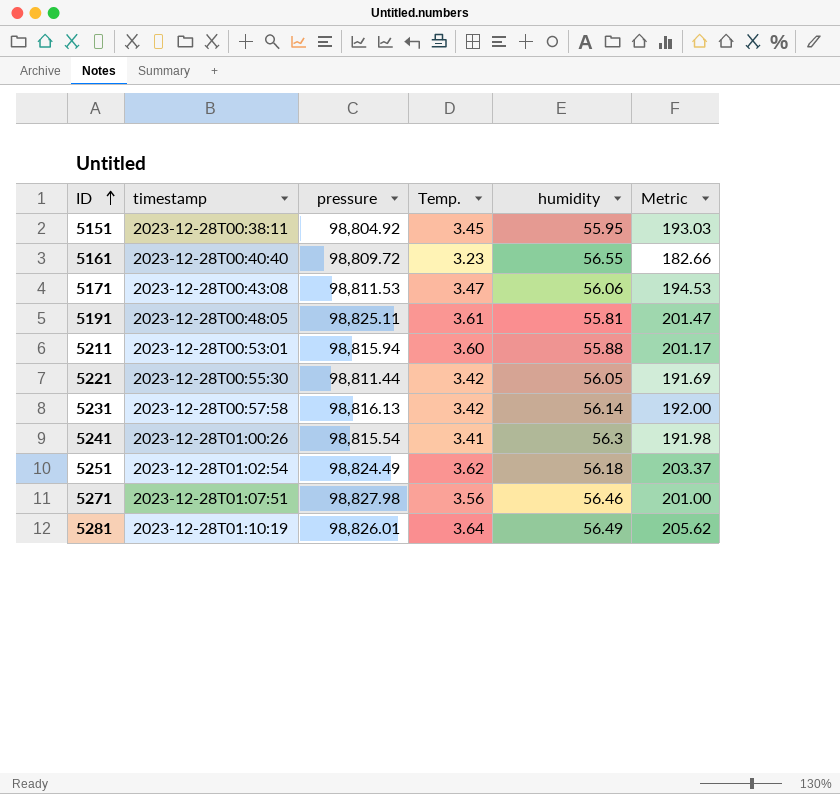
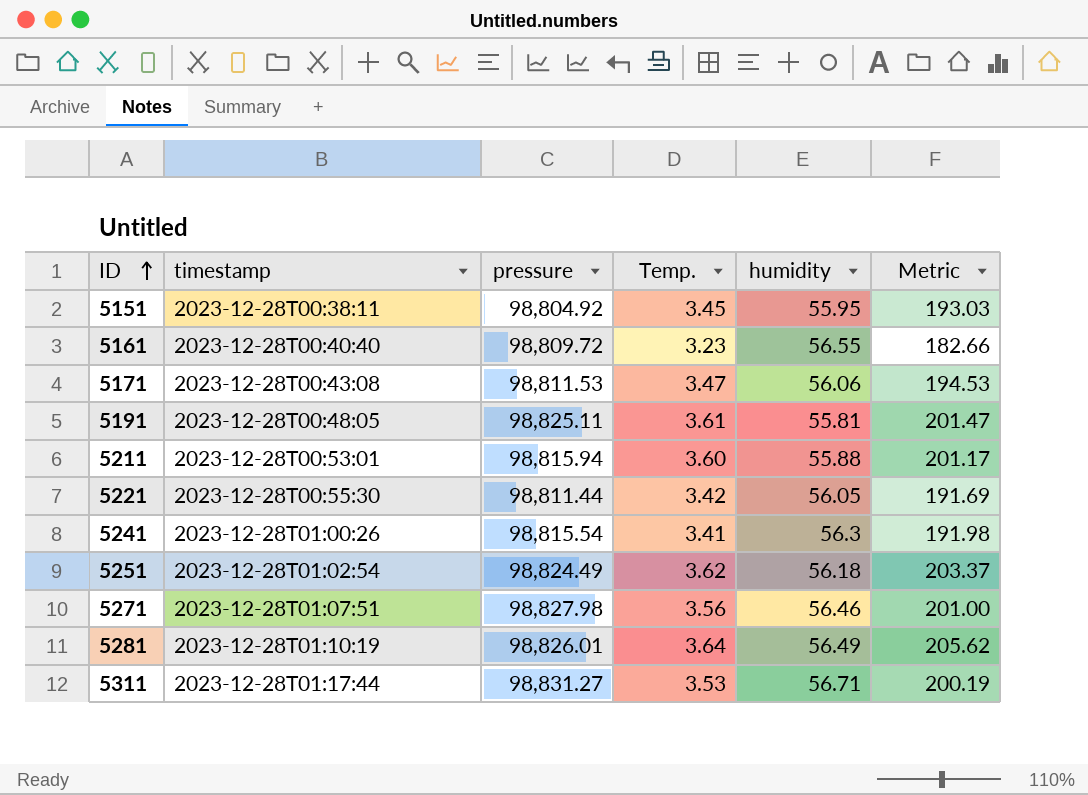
row 5231: 2023-12-28T00:57:58 | 98,816.13 | 3.42 | 56.14 | 192.00 -> none
row 5311: none -> 2023-12-28T01:17:44 | 98,831.27 | 3.53 | 56.71 | 200.19

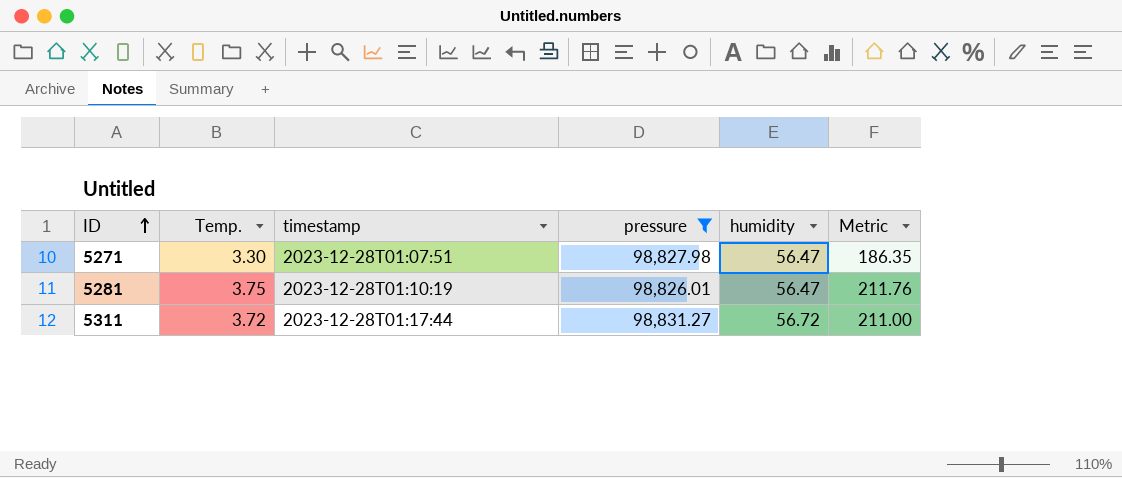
filter: none -> pressure >= 98,826.01
column Temp. | position: 4 -> 2
5271 | Temp.: 3.56 -> 3.30
5271 | humidity: 56.46 -> 56.47
5271 | Metric: 201.00 -> 186.35
5281 | Temp.: 3.64 -> 3.75
5281 | humidity: 56.49 -> 56.47
5281 | Metric: 205.62 -> 211.76
5311 | Temp.: 3.53 -> 3.72
5311 | humidity: 56.71 -> 56.72
5311 | Metric: 200.19 -> 211.00

